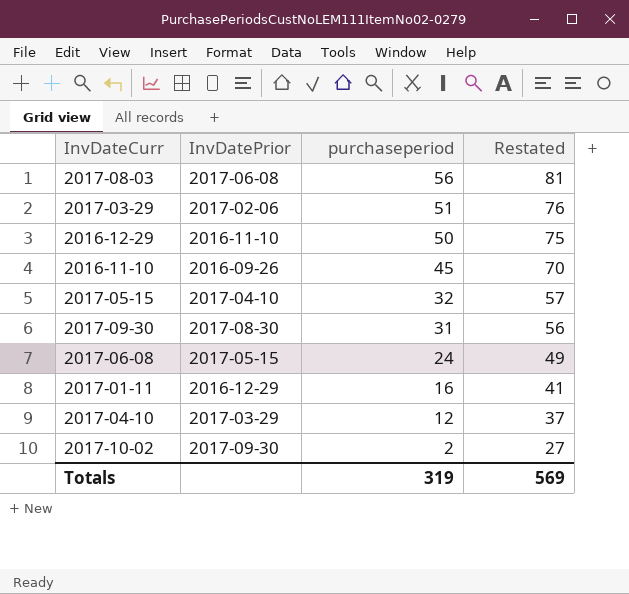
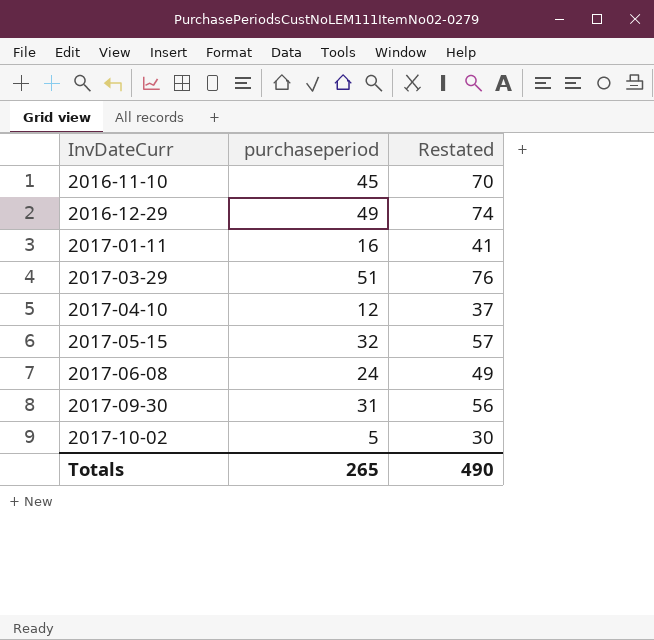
row order: purchaseperiod descending -> InvDateCurr ascending
column InvDatePrior | position: 2 -> none
row 2017-08-03: 2017-06-08 | 56 | 81 -> none
2016-12-29 | purchaseperiod: 50 -> 49
2016-12-29 | Restated: 75 -> 74
2017-10-02 | purchaseperiod: 2 -> 5
2017-10-02 | Restated: 27 -> 30
Totals | purchaseperiod: 319 -> 265
Totals | Restated: 569 -> 490

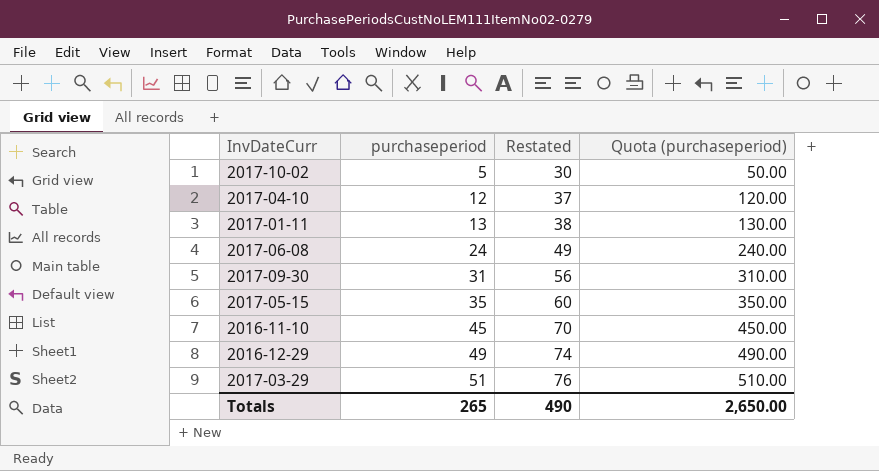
row order: InvDateCurr ascending -> purchaseperiod ascending
column Quota (purchaseperiod) | formula: none -> [purchaseperiod] * 10
2017-01-11 | purchaseperiod: 16 -> 13
2017-01-11 | Restated: 41 -> 38
2017-05-15 | purchaseperiod: 32 -> 35
2017-05-15 | Restated: 57 -> 60

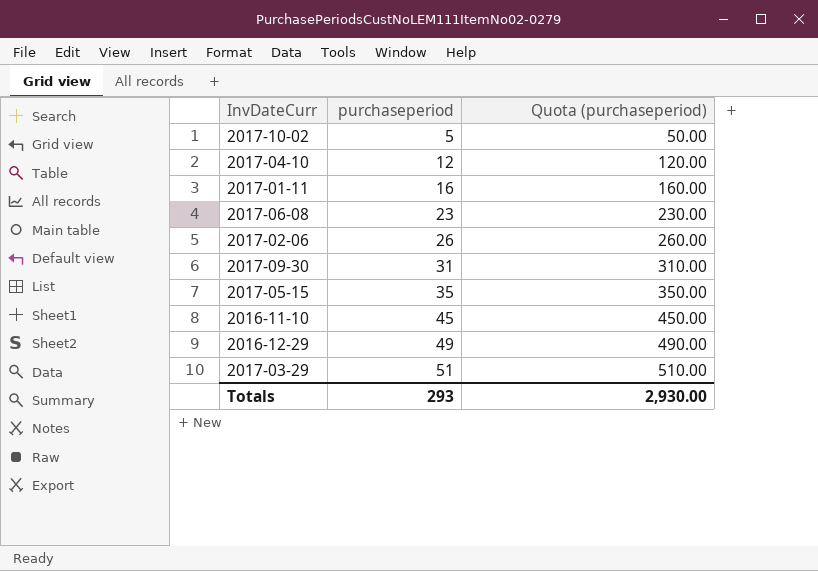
column Restated | formula: [purchaseperiod] + 25 -> none
2017-01-11 | purchaseperiod: 13 -> 16
2017-01-11 | Quota (purchaseperiod): 130.00 -> 160.00
2017-06-08 | purchaseperiod: 24 -> 23
2017-06-08 | Quota (purchaseperiod): 240.00 -> 230.00
row 2017-02-06: none -> 26 | 260.00
Totals | purchaseperiod: 265 -> 293
Totals | Quota (purchaseperiod): 2,650.00 -> 2,930.00

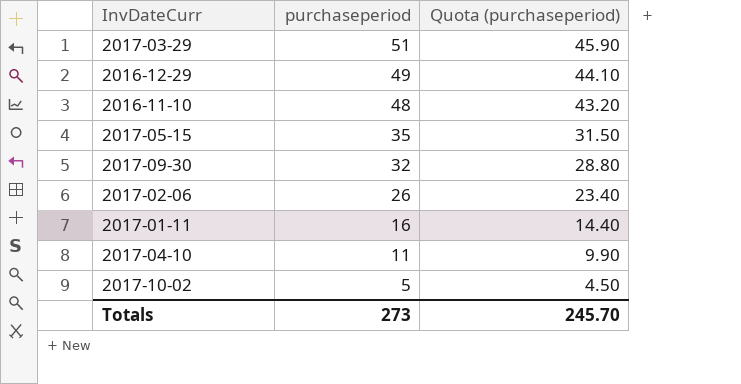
row order: purchaseperiod ascending -> purchaseperiod descending
column Quota (purchaseperiod) | formula: [purchaseperiod] * 10 -> [purchaseperiod] * 0.9
row 2017-06-08: 23 | 230.00 -> none
2016-11-10 | purchaseperiod: 45 -> 48
2017-09-30 | purchaseperiod: 31 -> 32
2017-04-10 | purchaseperiod: 12 -> 11
Totals | purchaseperiod: 293 -> 273
Totals | Quota (purchaseperiod): 2,930.00 -> 245.70

